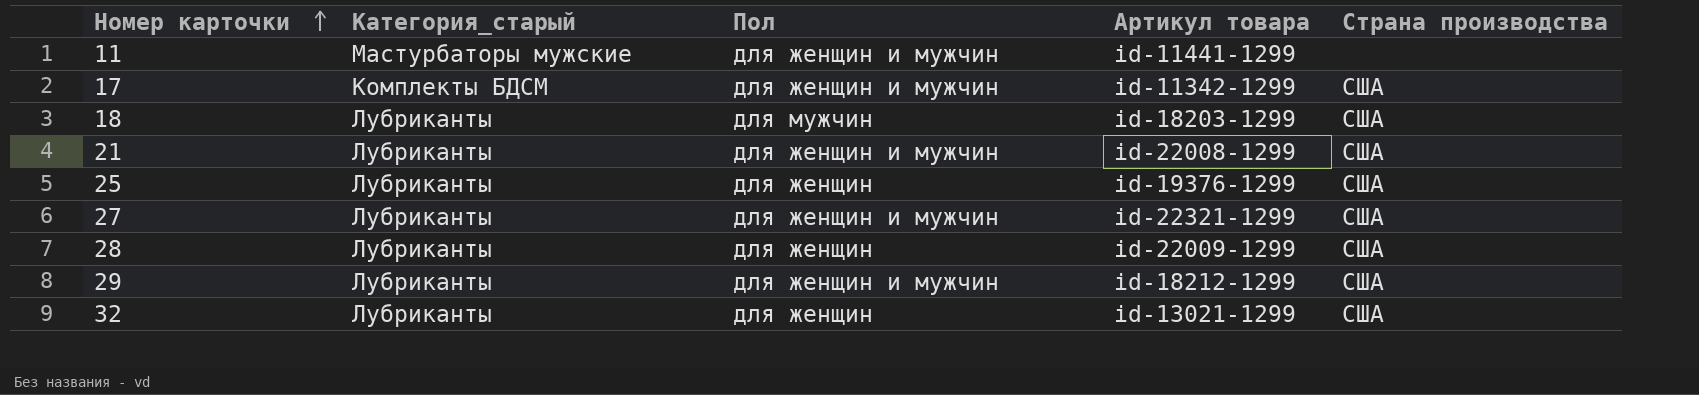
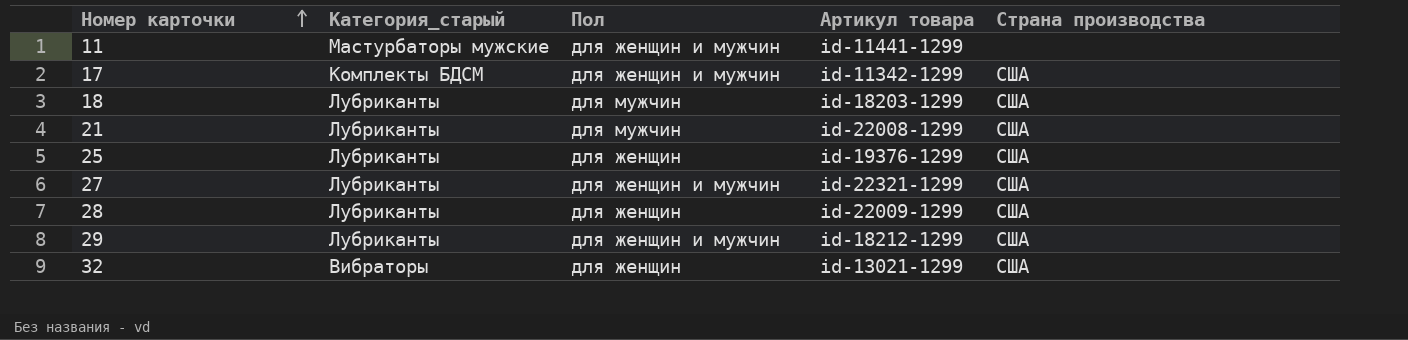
21 | Пол: для женщин и мужчин -> для мужчин
32 | Категория_старый: Лубриканты -> Вибраторы

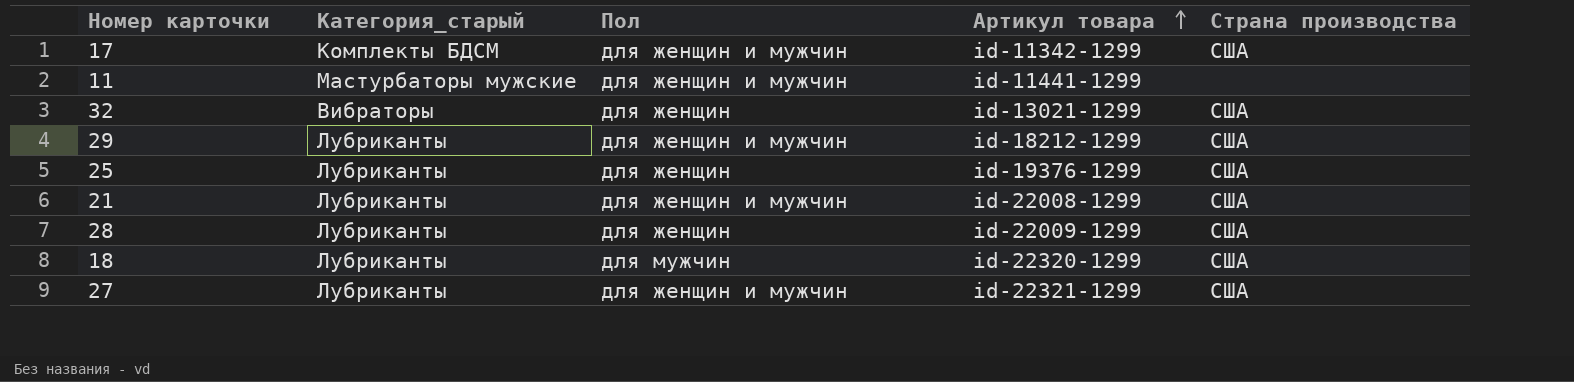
row order: Номер карточки ascending -> Артикул товара ascending
21 | Пол: для мужчин -> для женщин и мужчин
18 | Артикул товара: id-18203-1299 -> id-22320-1299

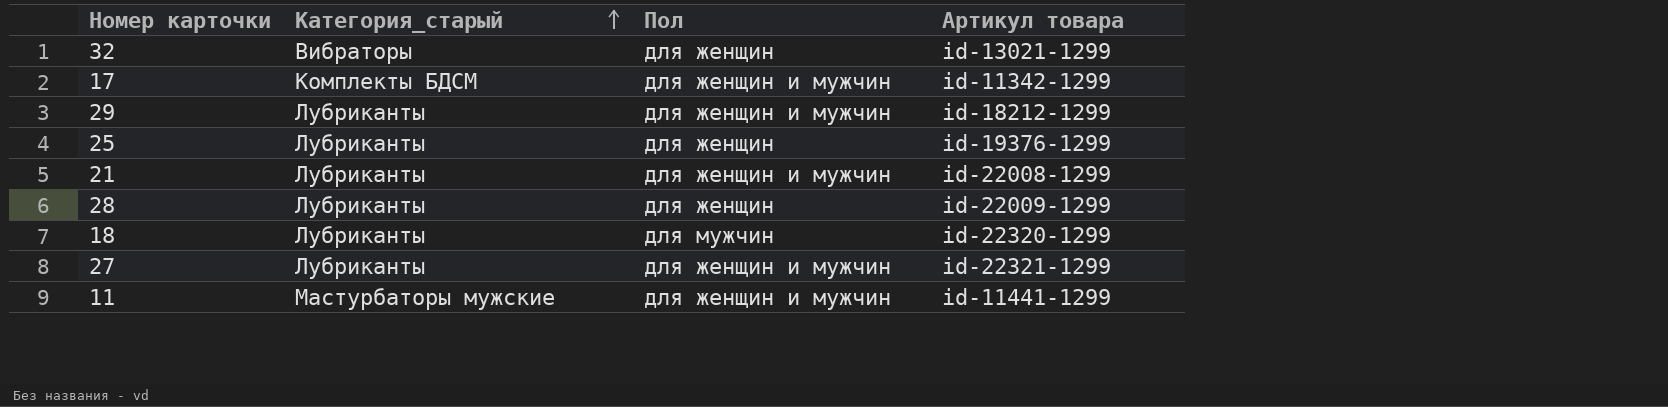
row order: Артикул товара ascending -> Категория_старый ascending
column Страна производства | position: 5 -> none

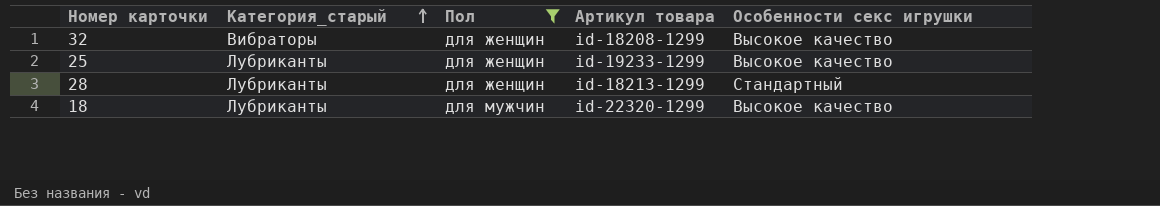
filter: none -> Пол != для женщин и мужчин
column Особенности секс игрушки | position: none -> 5
32 | Артикул товара: id-13021-1299 -> id-18208-1299
25 | Артикул товара: id-19376-1299 -> id-19233-1299
28 | Артикул товара: id-22009-1299 -> id-18213-1299

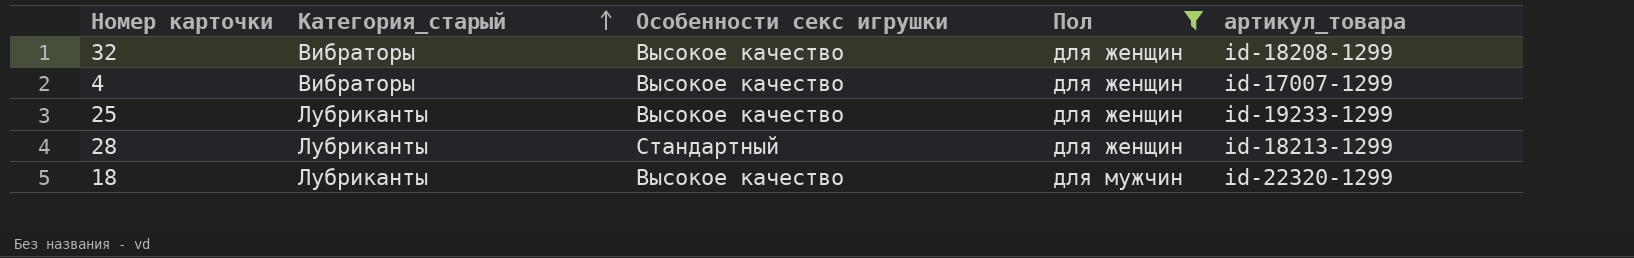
column Особенности секс игрушки | position: 5 -> 3
column name: Артикул товара -> артикул_товара
row 4: none -> Вибраторы | Высокое качество | для женщин | id-17007-1299

